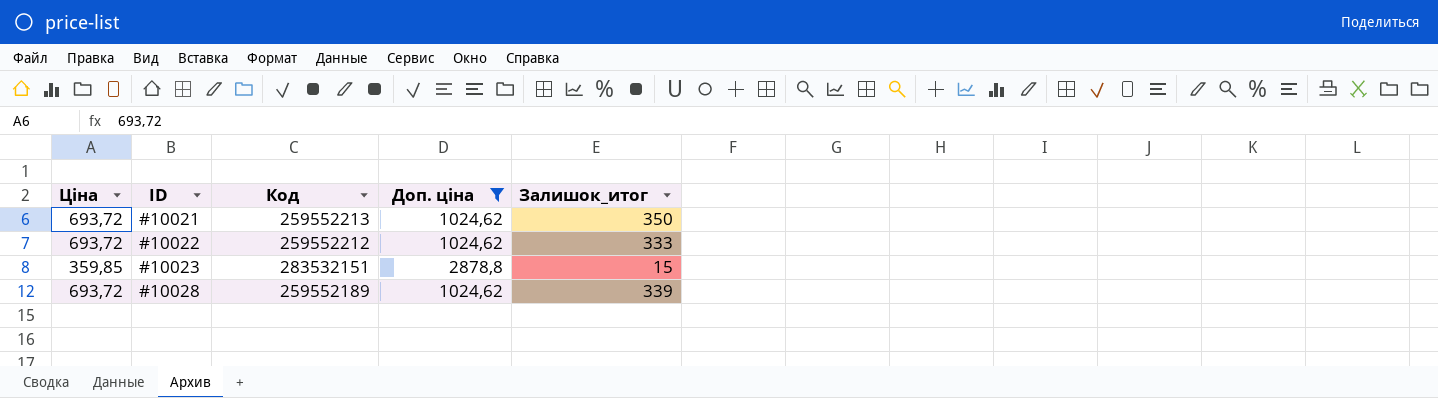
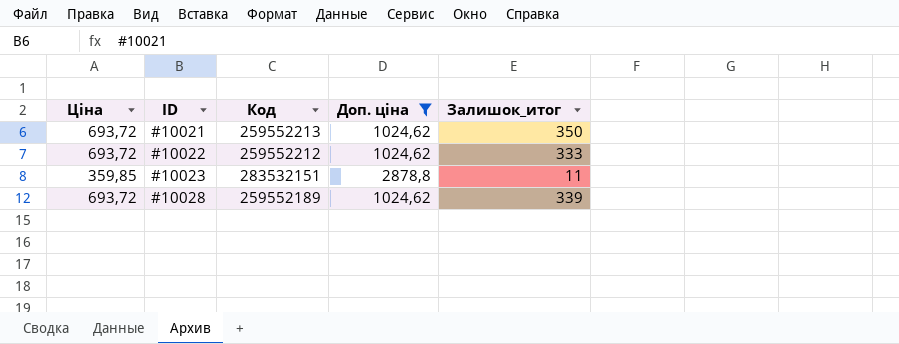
#10023 | Залишок_итог: 15 -> 11

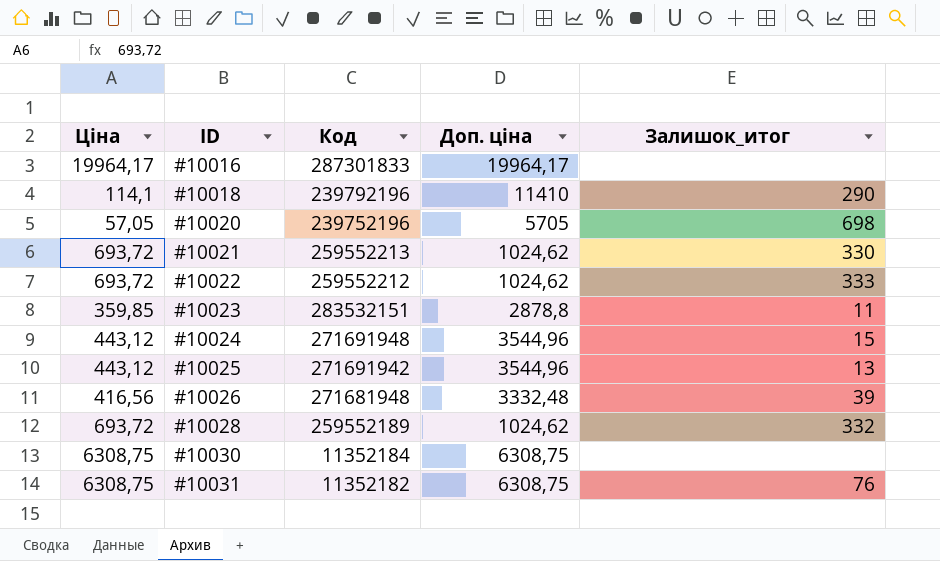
filter: Доп. ціна <= 2878,8 -> none
#10021 | Залишок_итог: 350 -> 330
#10028 | Залишок_итог: 339 -> 332

